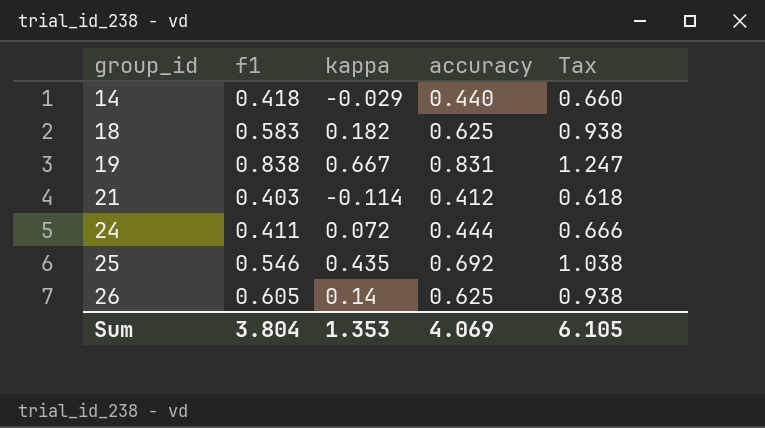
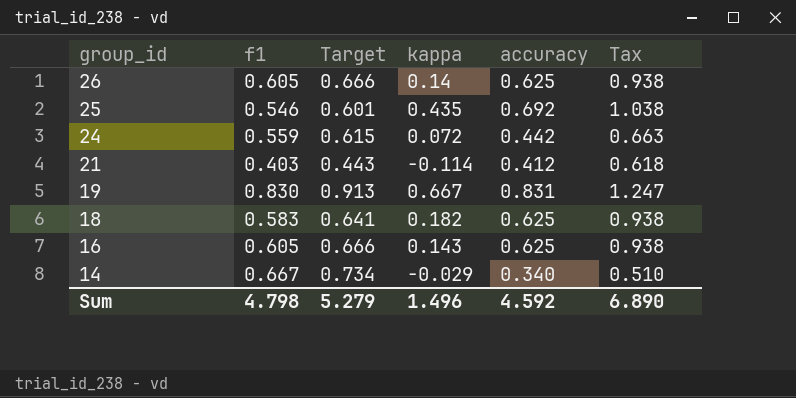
row order: group_id ascending -> group_id descending
column Target | formula: none -> [f1] * 1.1
24 | f1: 0.411 -> 0.559
24 | accuracy: 0.444 -> 0.442
24 | Tax: 0.666 -> 0.663
19 | f1: 0.838 -> 0.830
row 16: none -> 0.605 | 0.666 | 0.143 | 0.625 | 0.938
14 | f1: 0.418 -> 0.667
14 | accuracy: 0.440 -> 0.340
14 | Tax: 0.660 -> 0.510
Sum | f1: 3.804 -> 4.798
Sum | kappa: 1.353 -> 1.496
Sum | accuracy: 4.069 -> 4.592
Sum | Tax: 6.105 -> 6.890

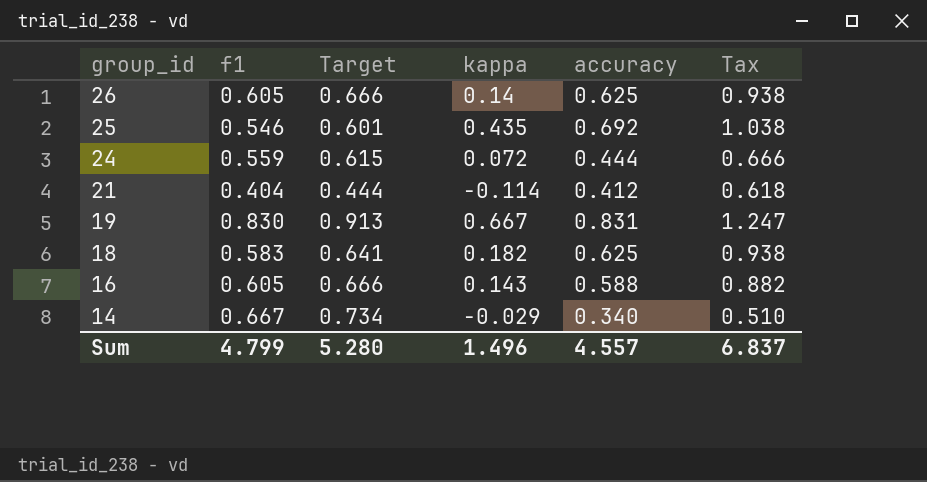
24 | accuracy: 0.442 -> 0.444
24 | Tax: 0.663 -> 0.666
21 | f1: 0.403 -> 0.404
21 | Target: 0.443 -> 0.444
16 | accuracy: 0.625 -> 0.588
16 | Tax: 0.938 -> 0.882
Sum | f1: 4.798 -> 4.799
Sum | Target: 5.279 -> 5.280
Sum | accuracy: 4.592 -> 4.557
Sum | Tax: 6.890 -> 6.837

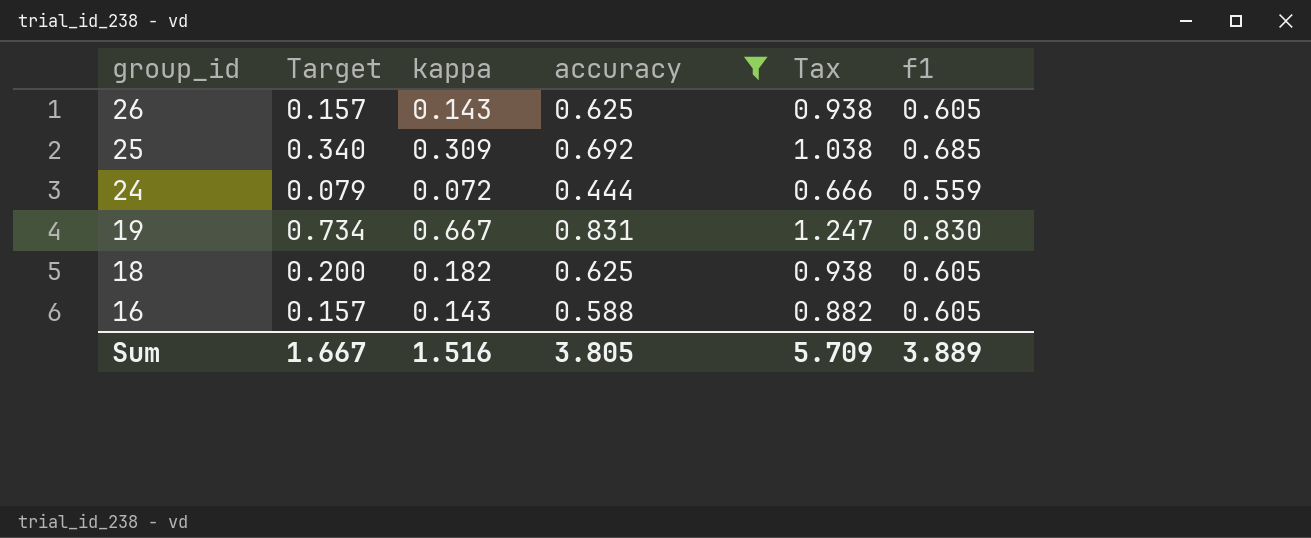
filter: none -> accuracy >= 0.444
column Target | formula: [f1] * 1.1 -> [kappa] * 1.1
column f1 | position: 2 -> 6
26 | kappa: 0.14 -> 0.143
25 | kappa: 0.435 -> 0.309
25 | f1: 0.546 -> 0.685
18 | f1: 0.583 -> 0.605
Sum | Target: 5.280 -> 1.667
Sum | kappa: 1.496 -> 1.516
Sum | accuracy: 4.557 -> 3.805
Sum | Tax: 6.837 -> 5.709
Sum | f1: 4.799 -> 3.889

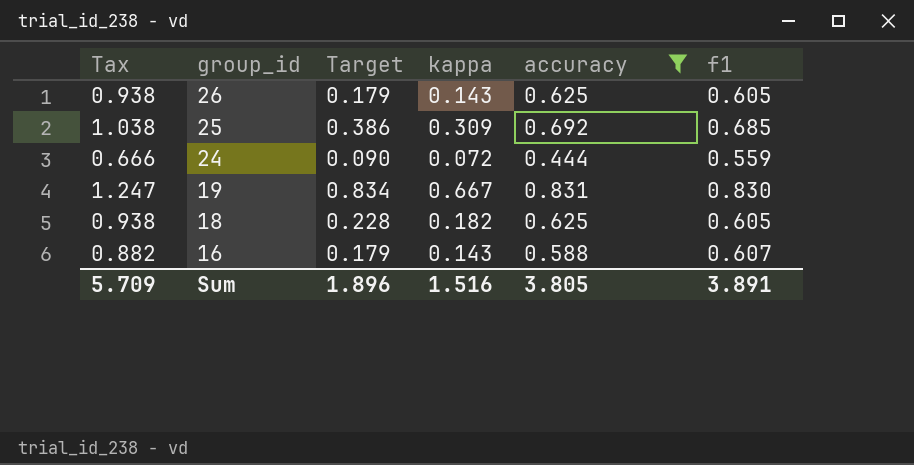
column Tax | position: 5 -> 1
column Target | formula: [kappa] * 1.1 -> [kappa] * 1.25
16 | f1: 0.605 -> 0.607
Sum | Target: 1.667 -> 1.896
Sum | f1: 3.889 -> 3.891

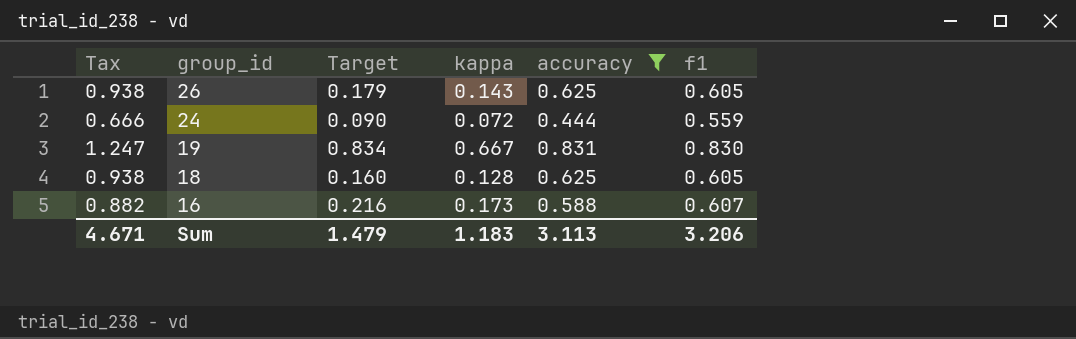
row 25: 1.038 | 0.386 | 0.309 | 0.692 | 0.685 -> none
18 | Target: 0.228 -> 0.160
18 | kappa: 0.182 -> 0.128
16 | Target: 0.179 -> 0.216
16 | kappa: 0.143 -> 0.173
Sum | Tax: 5.709 -> 4.671
Sum | Target: 1.896 -> 1.479
Sum | kappa: 1.516 -> 1.183
Sum | accuracy: 3.805 -> 3.113
Sum | f1: 3.891 -> 3.206

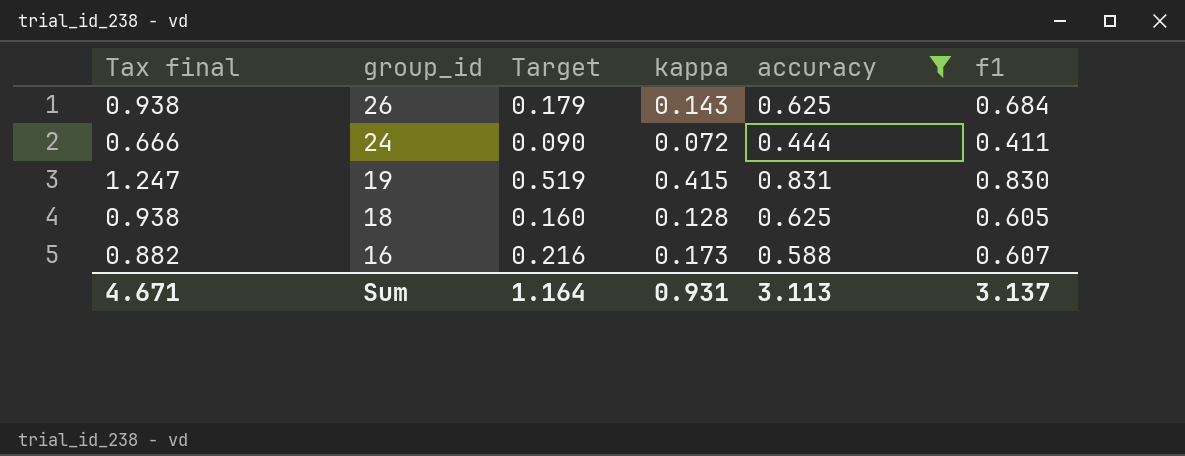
column name: Tax -> Tax final
26 | f1: 0.605 -> 0.684
24 | f1: 0.559 -> 0.411
19 | Target: 0.834 -> 0.519
19 | kappa: 0.667 -> 0.415
Sum | Target: 1.479 -> 1.164
Sum | kappa: 1.183 -> 0.931
Sum | f1: 3.206 -> 3.137

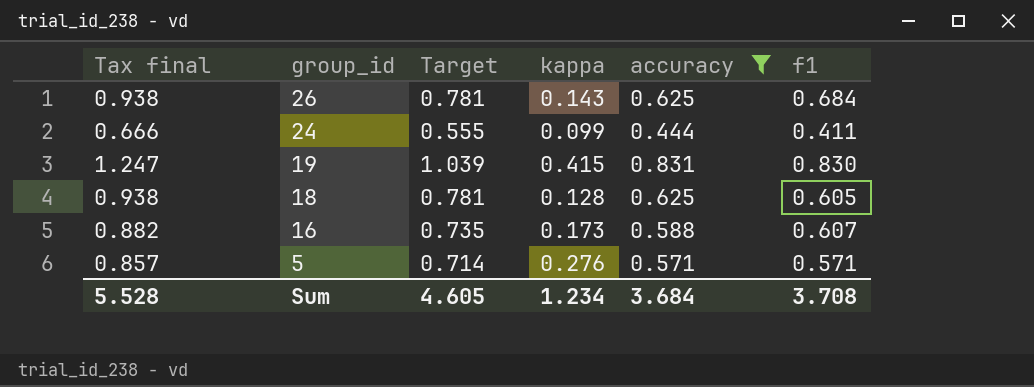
column Target | formula: [kappa] * 1.25 -> [accuracy] * 1.25
24 | kappa: 0.072 -> 0.099
row 5: none -> 0.857 | 0.714 | 0.276 | 0.571 | 0.571
Sum | Tax final: 4.671 -> 5.528
Sum | Target: 1.164 -> 4.605
Sum | kappa: 0.931 -> 1.234
Sum | accuracy: 3.113 -> 3.684
Sum | f1: 3.137 -> 3.708

